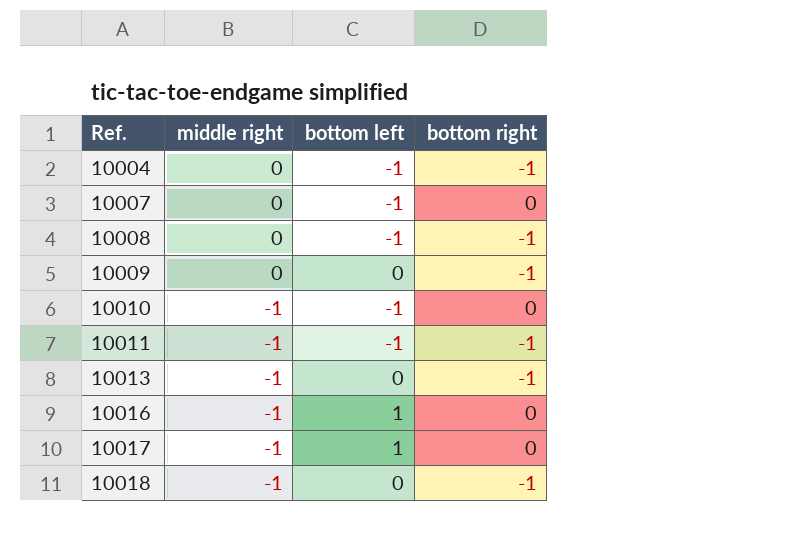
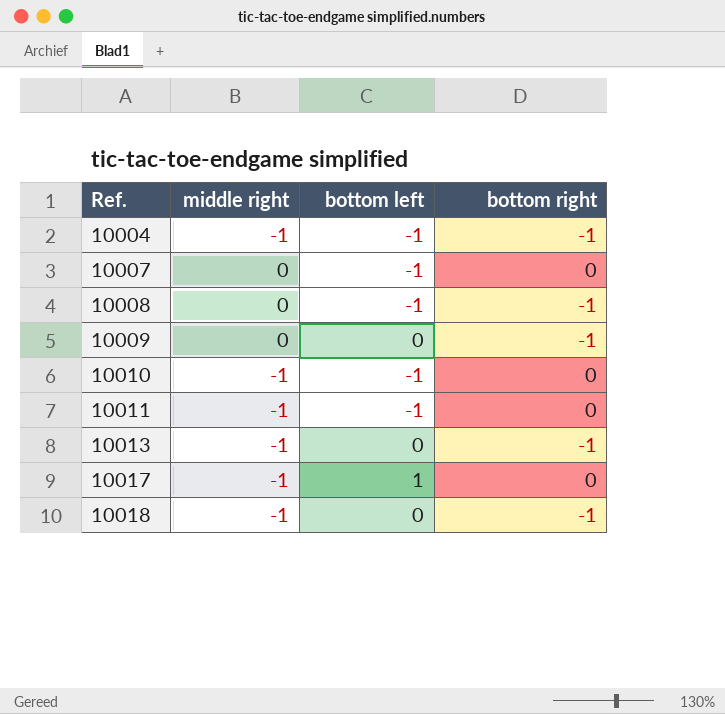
row 10016: -1 | 1 | 0 -> none
10004 | middle right: 0 -> -1
10011 | bottom right: -1 -> 0

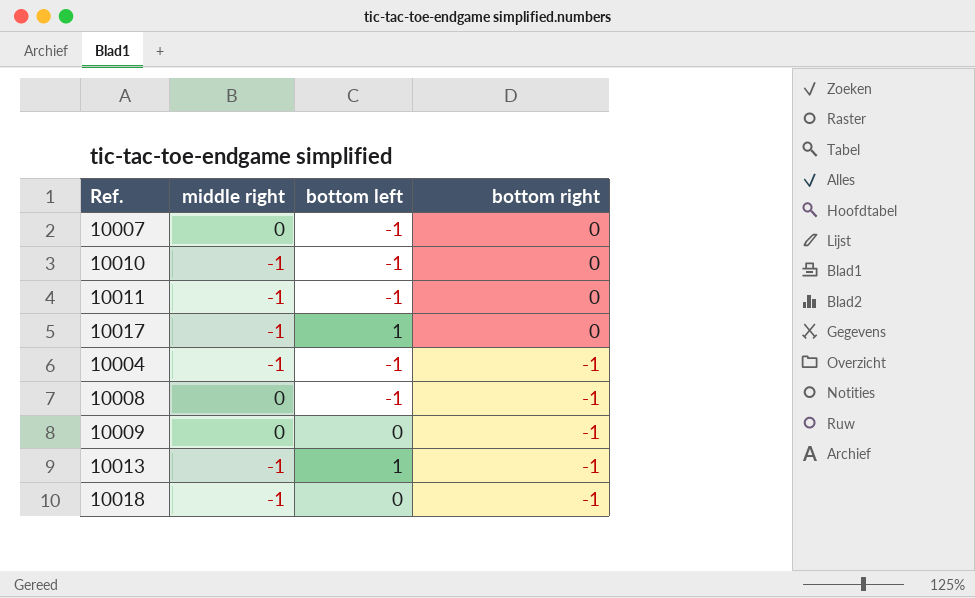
row order: Ref. ascending -> bottom right descending
10013 | bottom left: 0 -> 1

